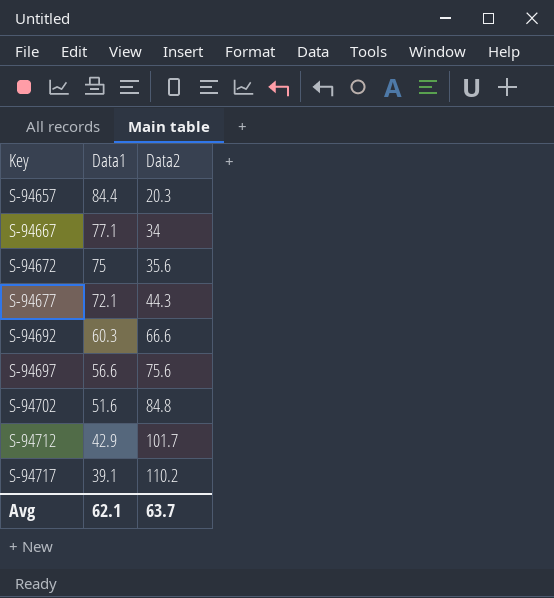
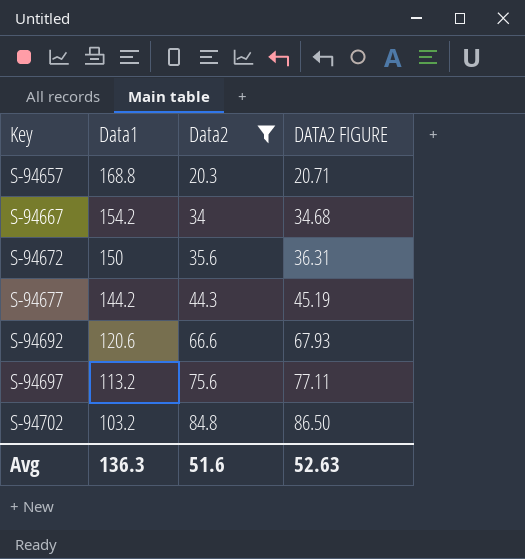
filter: none -> Data2 <= 84.8
column DATA2 FIGURE | formula: none -> [Data2] * 1.02
S-94657 | Data1: 84.4 -> 168.8
S-94667 | Data1: 77.1 -> 154.2
S-94672 | Data1: 75 -> 150
S-94677 | Data1: 72.1 -> 144.2
S-94692 | Data1: 60.3 -> 120.6
S-94697 | Data1: 56.6 -> 113.2
S-94702 | Data1: 51.6 -> 103.2
Avg | Data1: 62.1 -> 136.3
Avg | Data2: 63.7 -> 51.6

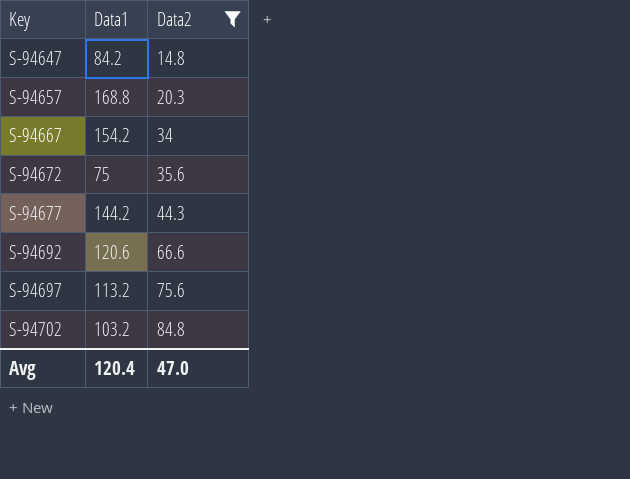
column DATA2 FIGURE | formula: [Data2] * 1.02 -> none
row S-94647: none -> 84.2 | 14.8
S-94672 | Data1: 150 -> 75
Avg | Data1: 136.3 -> 120.4
Avg | Data2: 51.6 -> 47.0

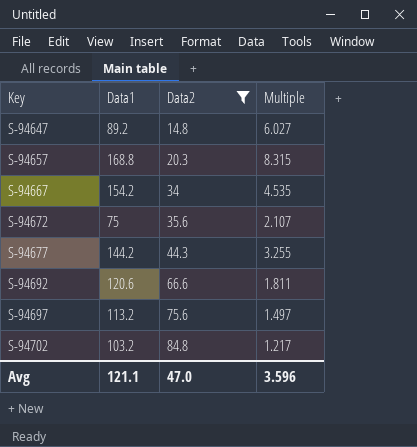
column Multiple | formula: none -> [Data1] / [Data2]
S-94647 | Data1: 84.2 -> 89.2
Avg | Data1: 120.4 -> 121.1

